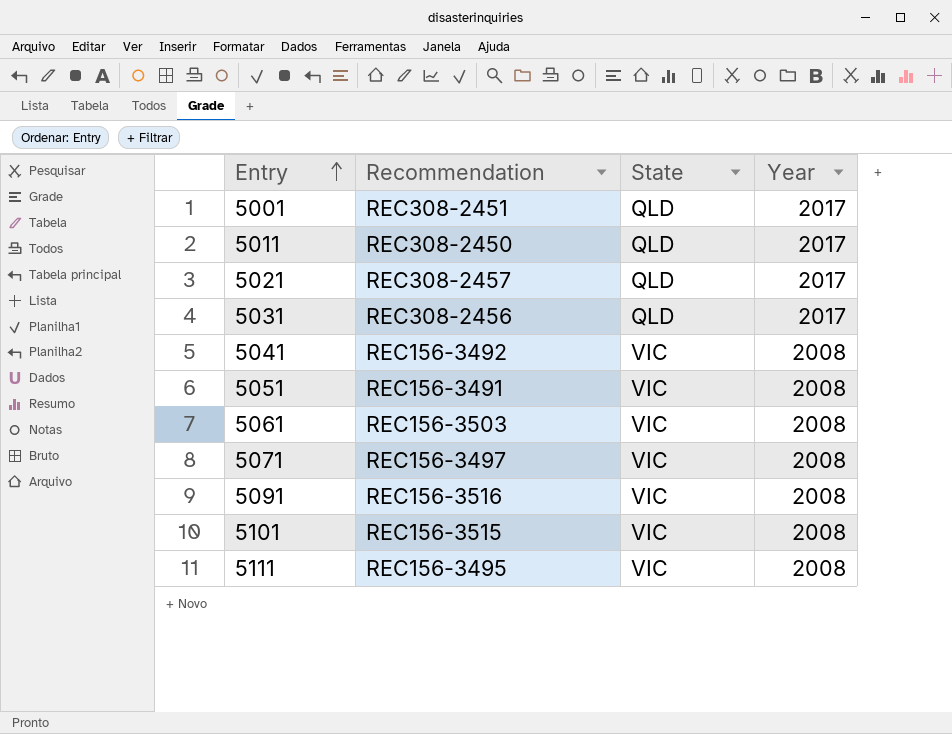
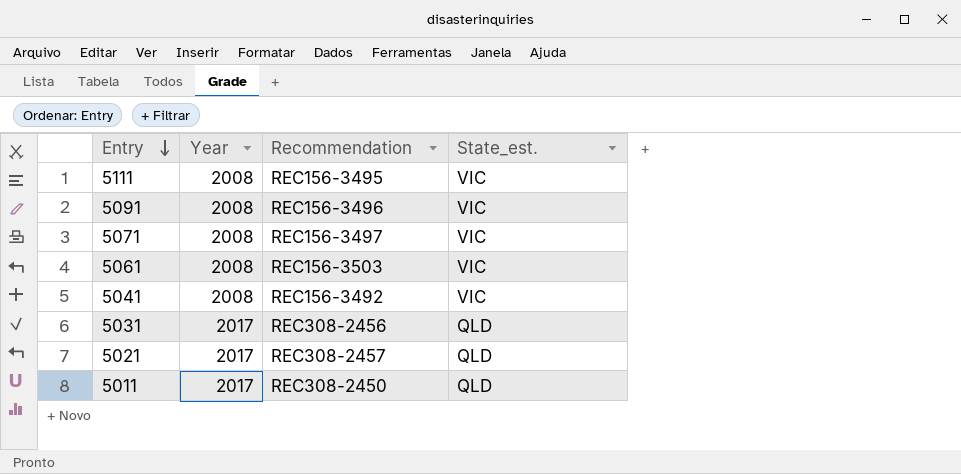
row order: Entry ascending -> Entry descending
column Year | position: 4 -> 2
column name: State -> State_est.
row 5001: REC308-2451 | QLD | 2017 -> none
row 5051: REC156-3491 | VIC | 2008 -> none
row 5101: REC156-3515 | VIC | 2008 -> none
5091 | Recommendation: REC156-3516 -> REC156-3496

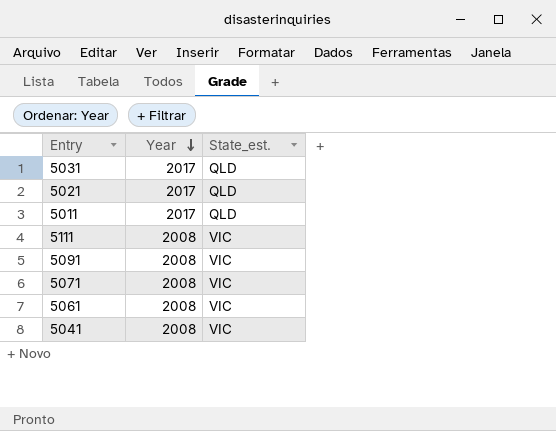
row order: Entry descending -> Year descending
column Recommendation | position: 3 -> none

